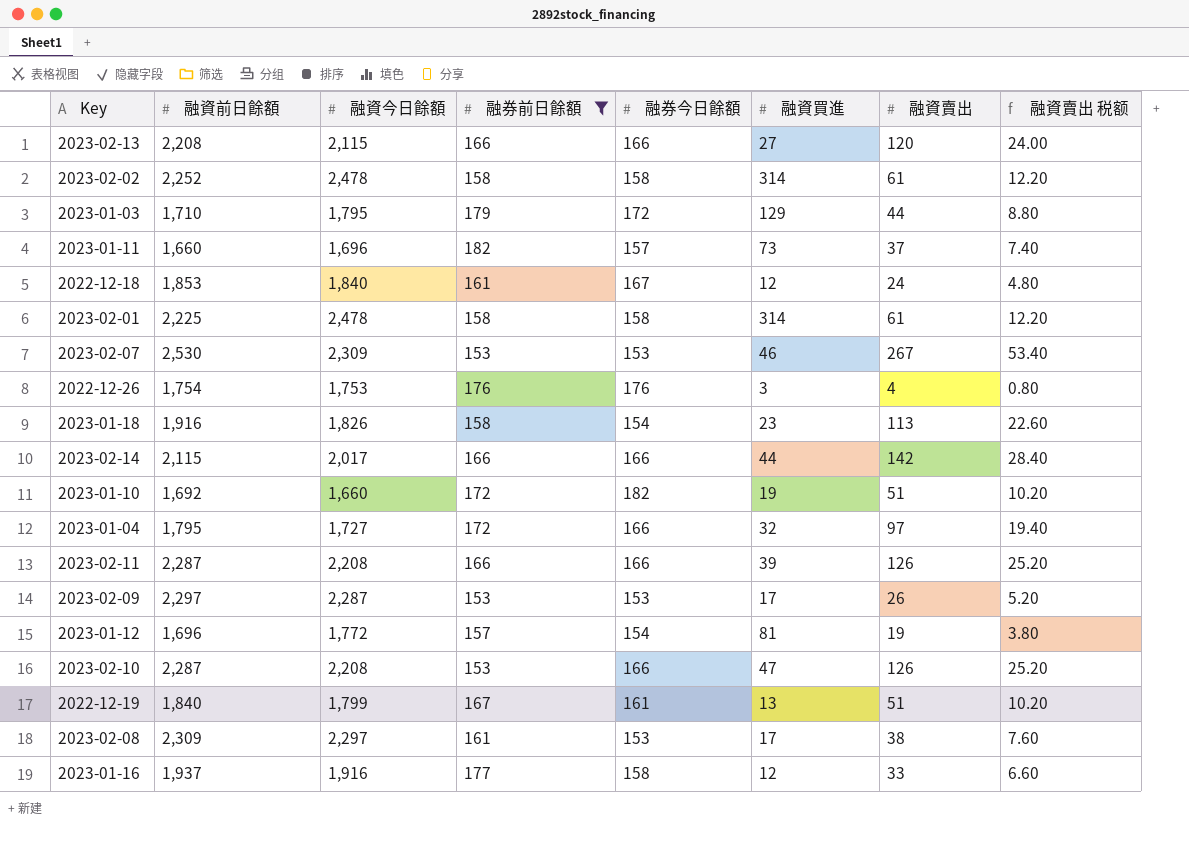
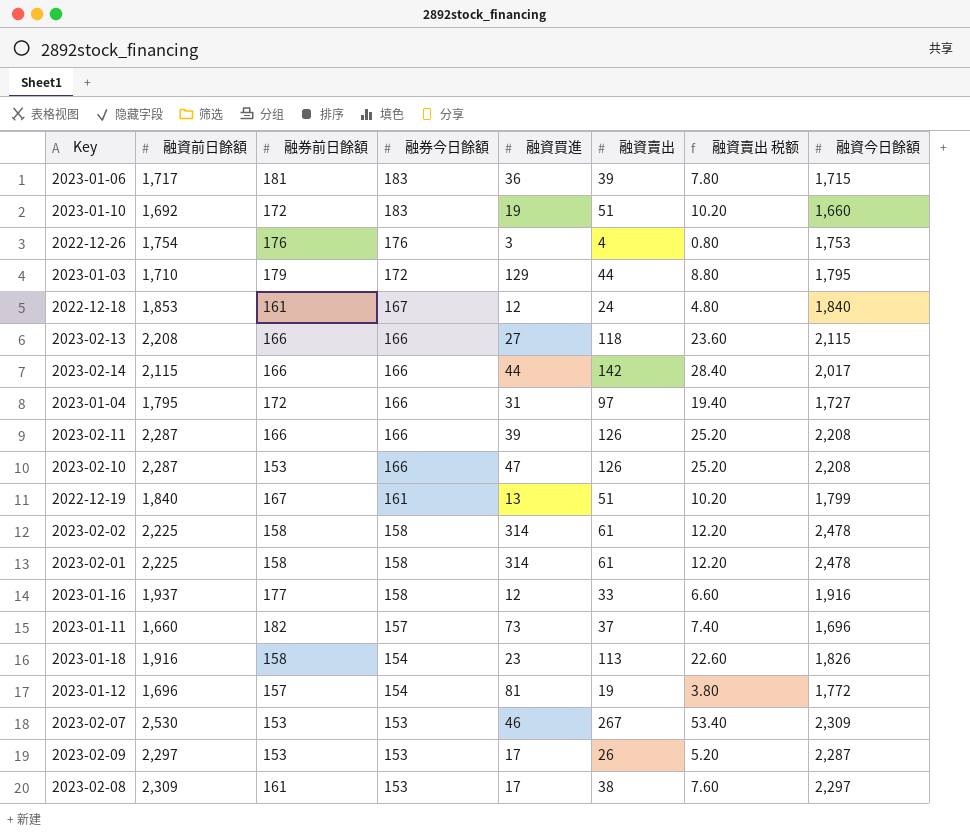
filter: 融券前日餘額 != 181 -> none
row order: none -> 融券今日餘額 descending
column 融資今日餘額 | position: 3 -> 8
2023-01-10 | 融券今日餘額: 182 -> 183
2023-02-13 | 融資賣出: 120 -> 118
2023-02-13 | 融資賣出 税额: 24.00 -> 23.60
2023-01-04 | 融資買進: 32 -> 31
2023-02-02 | 融資前日餘額: 2,252 -> 2,225

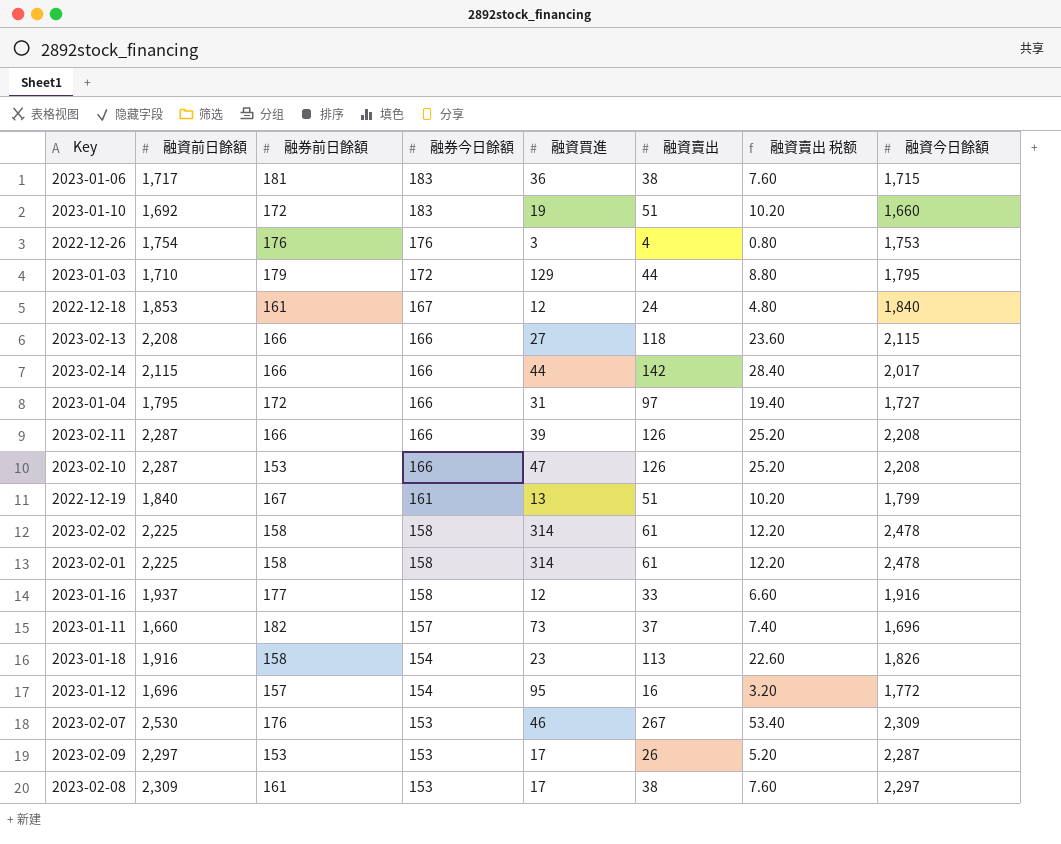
2023-01-06 | 融資賣出: 39 -> 38
2023-01-06 | 融資賣出 税额: 7.80 -> 7.60
2023-01-12 | 融資買進: 81 -> 95
2023-01-12 | 融資賣出: 19 -> 16
2023-01-12 | 融資賣出 税额: 3.80 -> 3.20
2023-02-07 | 融券前日餘額: 153 -> 176

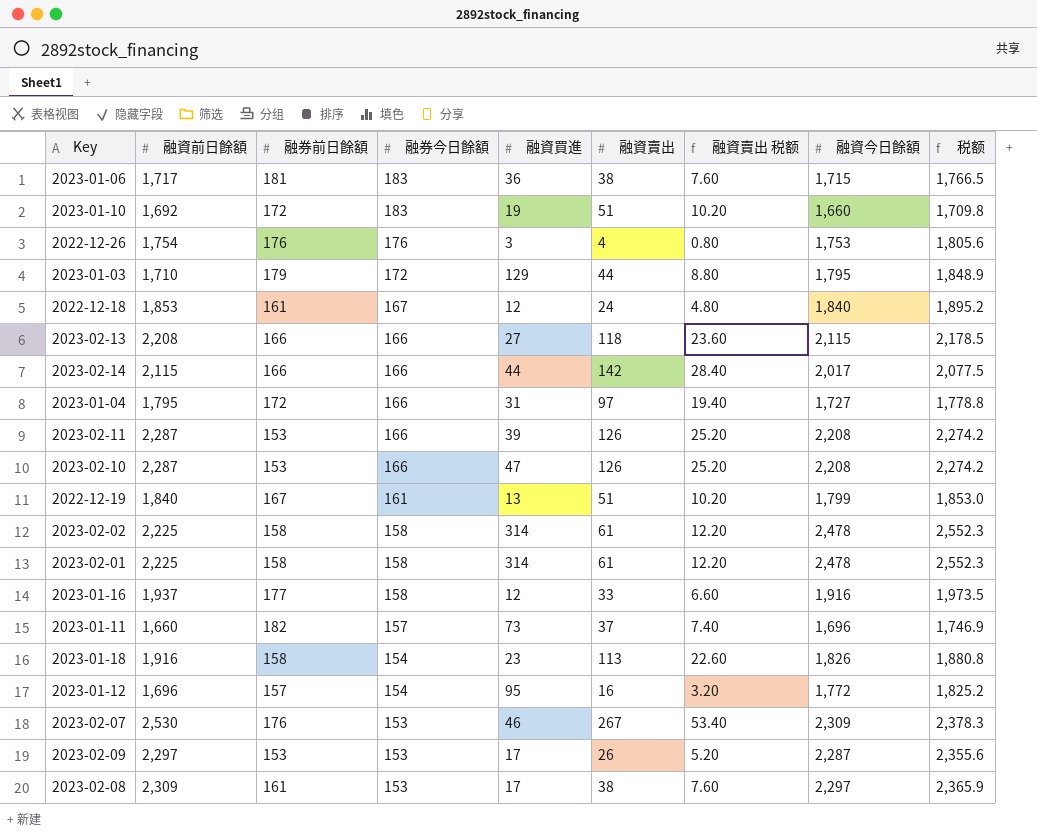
column 税额 | formula: none -> [融資今日餘額] * 1.03
2023-02-11 | 融券前日餘額: 166 -> 153

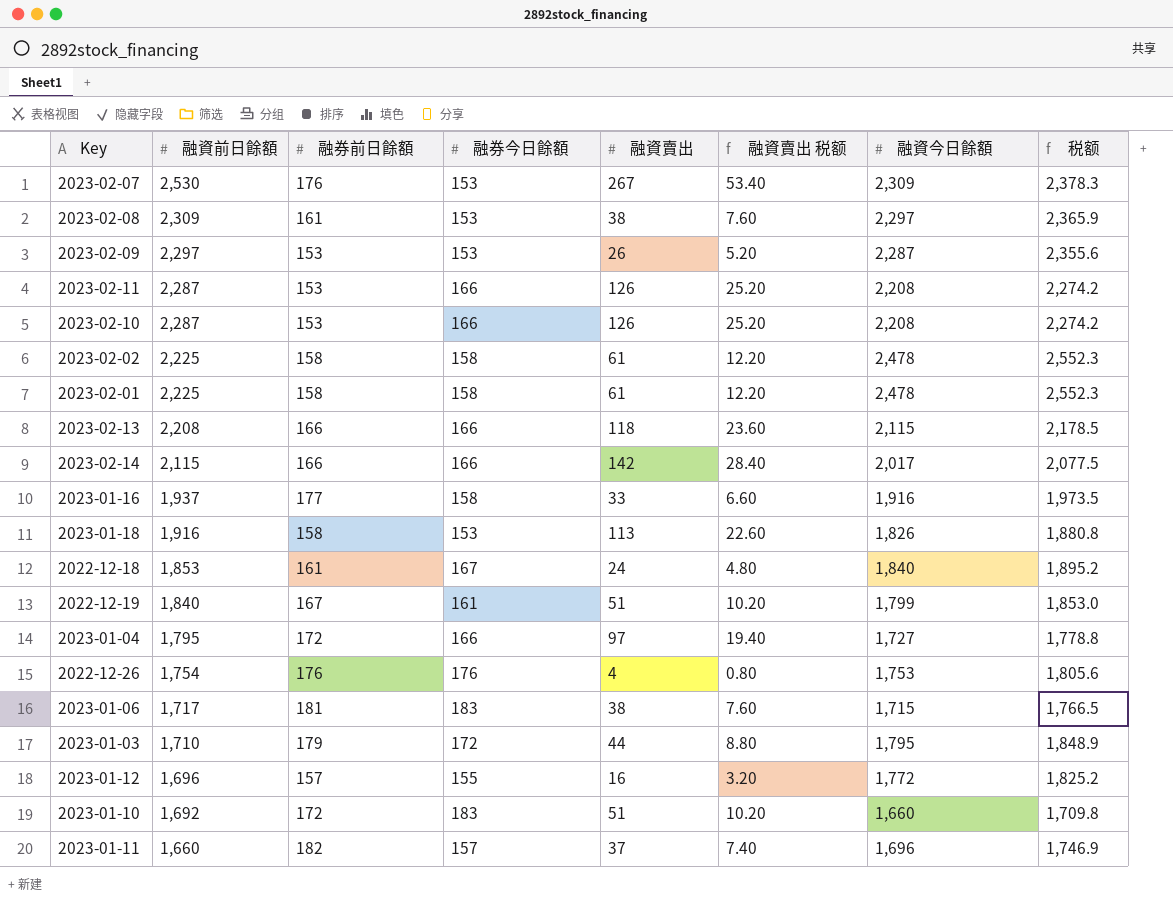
row order: 融券今日餘額 descending -> 融資前日餘額 descending
column 融資買進 | position: 5 -> none
2023-01-18 | 融券今日餘額: 154 -> 153
2023-01-12 | 融券今日餘額: 154 -> 155

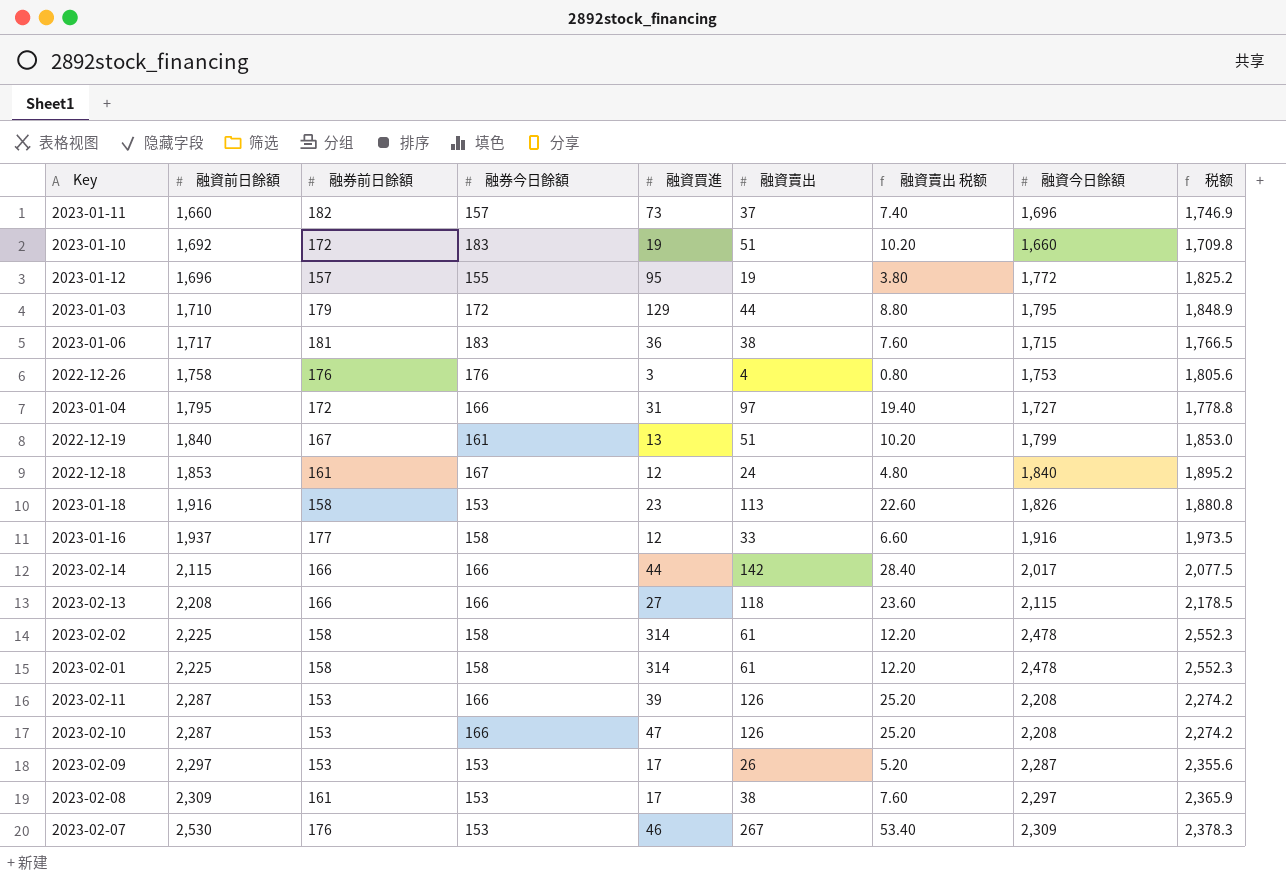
row order: 融資前日餘額 descending -> 融資前日餘額 ascending
column 融資買進 | position: none -> 5
2023-01-12 | 融資賣出: 16 -> 19
2023-01-12 | 融資賣出 税额: 3.20 -> 3.80
2022-12-26 | 融資前日餘額: 1,754 -> 1,758

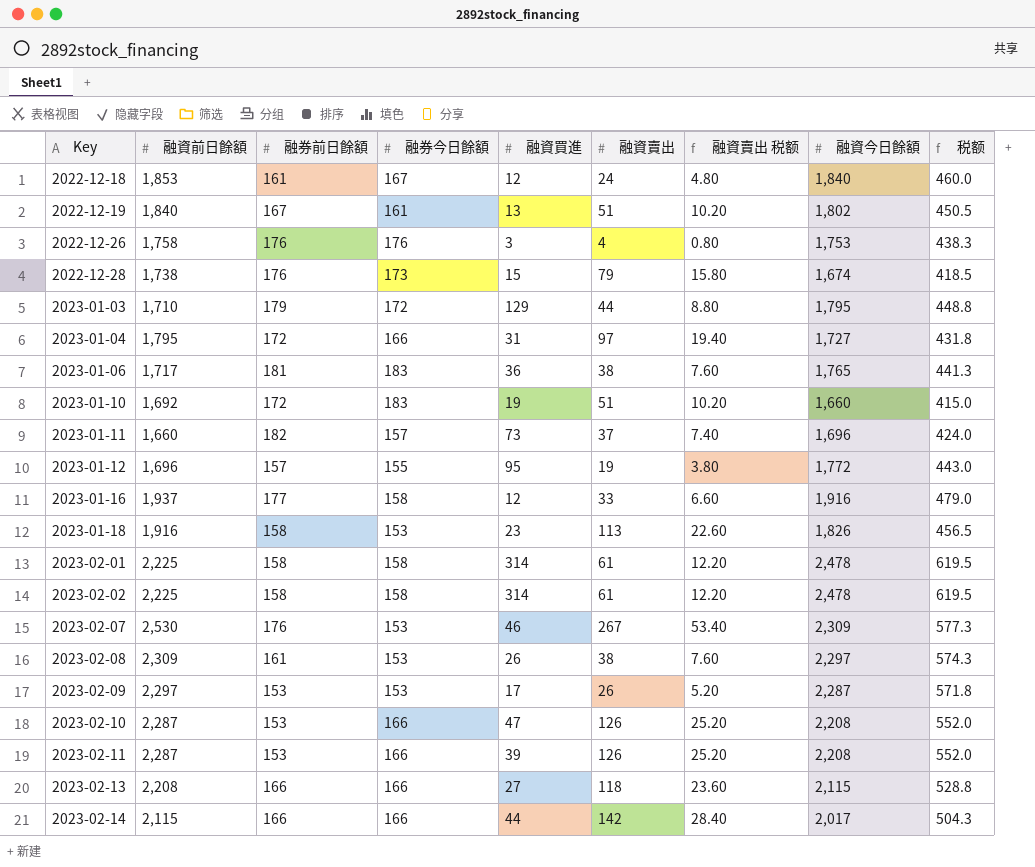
row order: 融資前日餘額 ascending -> Key ascending
column 税额 | formula: [融資今日餘額] * 1.03 -> [融資今日餘額] * 0.25
2022-12-19 | 融資今日餘額: 1,799 -> 1,802
row 2022-12-28: none -> 1,738 | 176 | 173 | 15 | 79 | 15.80 | 1,674 | 418.5
2023-01-06 | 融資今日餘額: 1,715 -> 1,765
2023-02-08 | 融資買進: 17 -> 26

